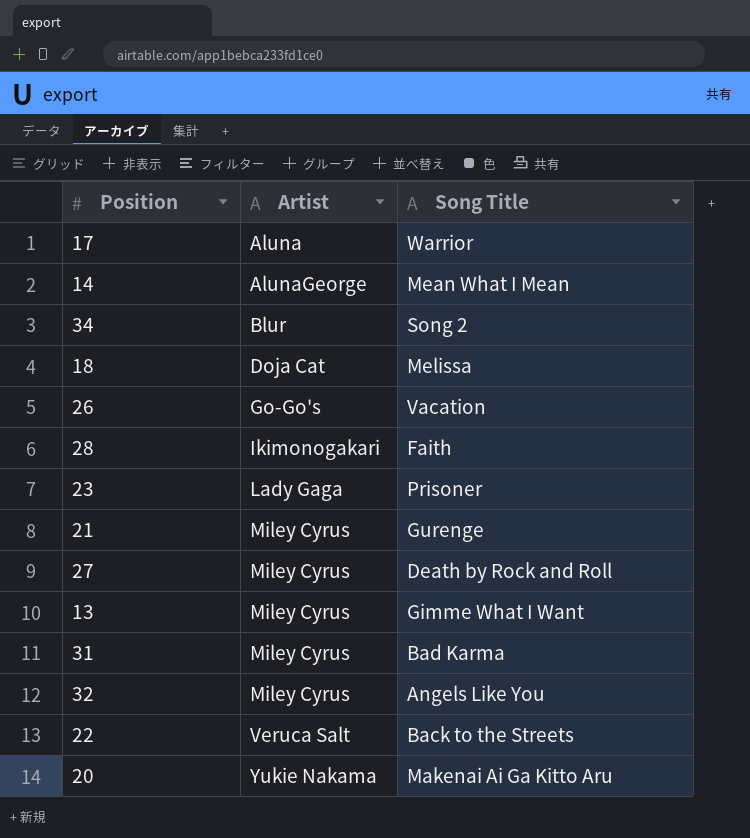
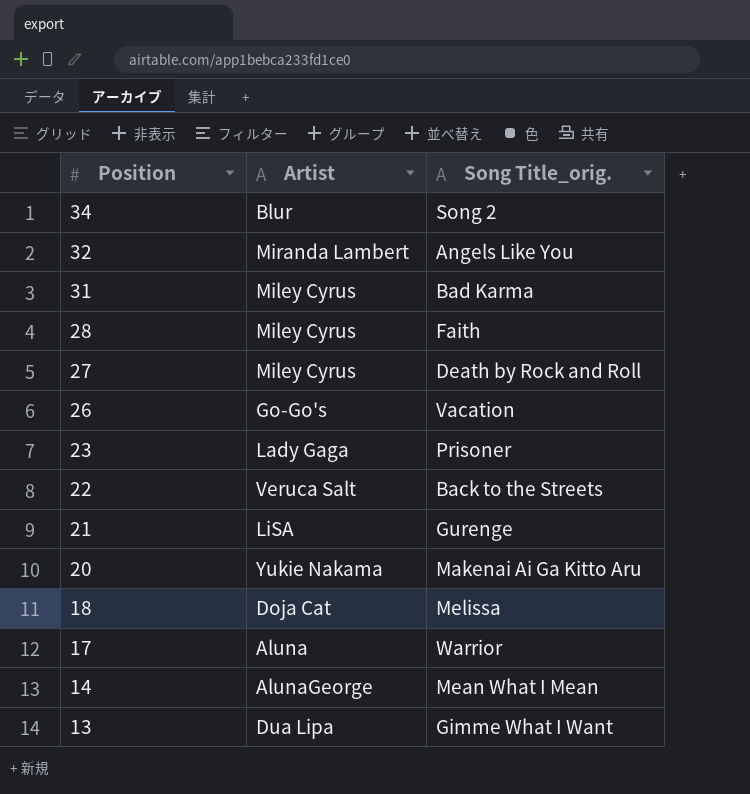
row order: Artist ascending -> Position descending
column name: Song Title -> Song Title_orig.
32 | Artist: Miley Cyrus -> Miranda Lambert
28 | Artist: Ikimonogakari -> Miley Cyrus
21 | Artist: Miley Cyrus -> LiSA
13 | Artist: Miley Cyrus -> Dua Lipa

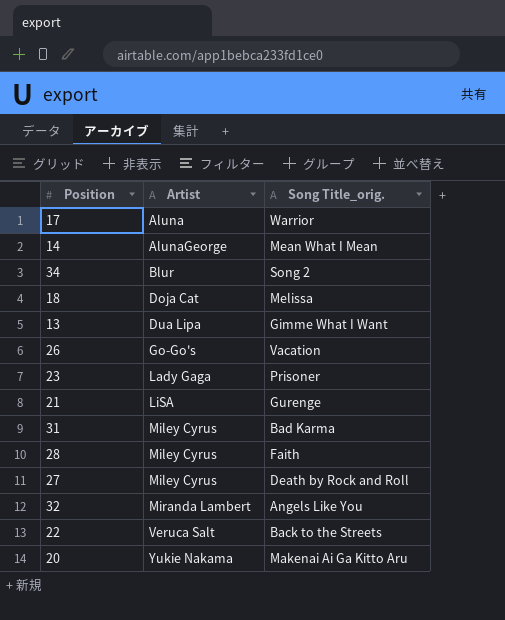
row order: Position descending -> Artist ascending

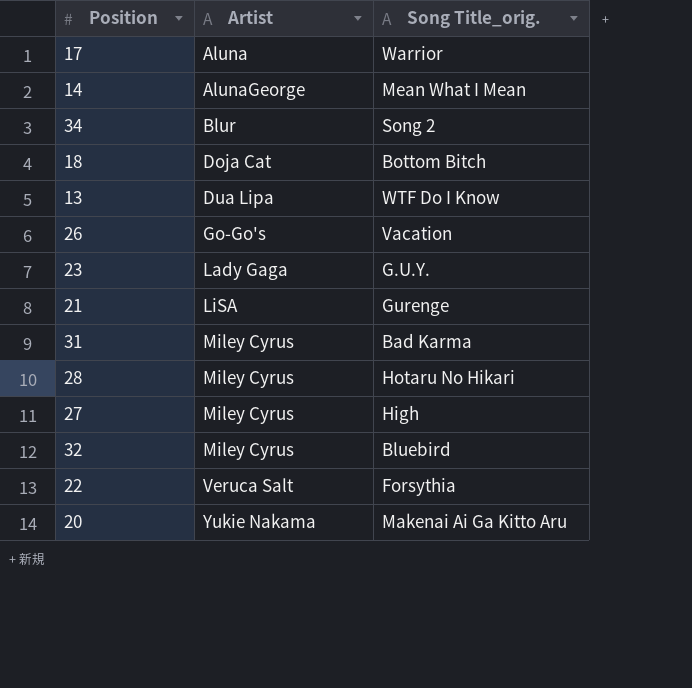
18 | Song Title_orig.: Melissa -> Bottom Bitch
13 | Song Title_orig.: Gimme What I Want -> WTF Do I Know
23 | Song Title_orig.: Prisoner -> G.U.Y.
28 | Song Title_orig.: Faith -> Hotaru No Hikari
27 | Song Title_orig.: Death by Rock and Roll -> High
32 | Artist: Miranda Lambert -> Miley Cyrus
32 | Song Title_orig.: Angels Like You -> Bluebird
22 | Song Title_orig.: Back to the Streets -> Forsythia

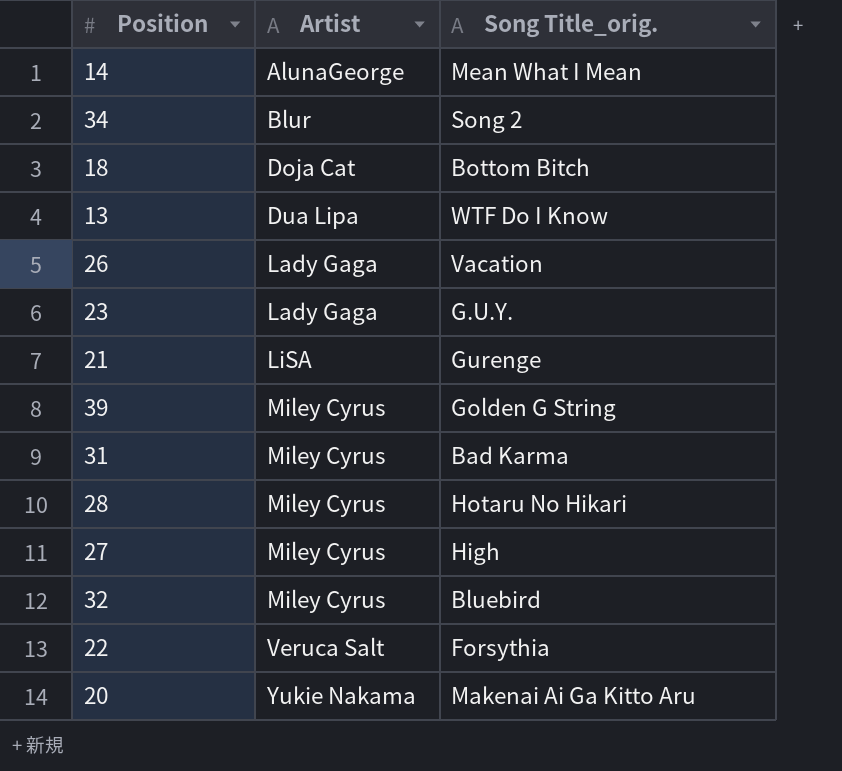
row 17: Aluna | Warrior -> none
26 | Artist: Go-Go's -> Lady Gaga
row 39: none -> Miley Cyrus | Golden G String

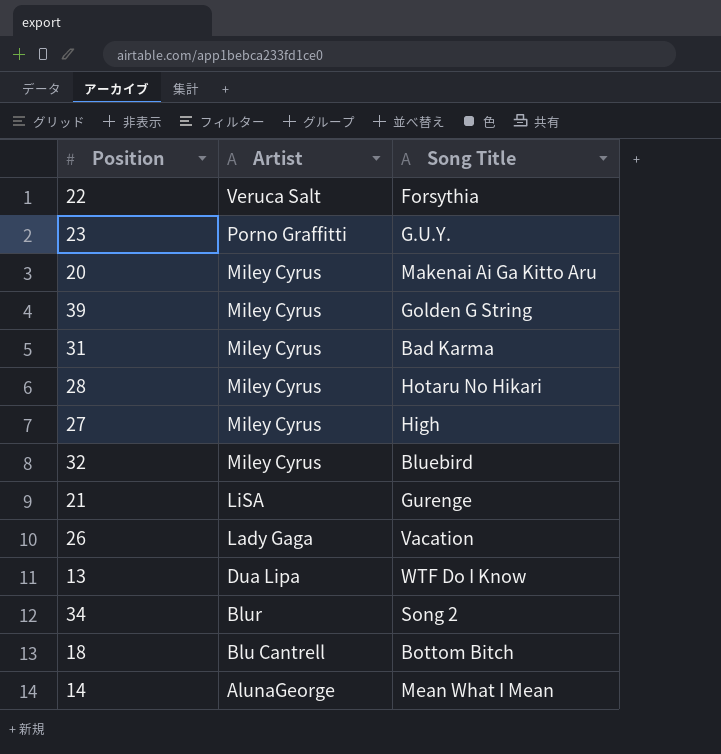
row order: Artist ascending -> Artist descending
column name: Song Title_orig. -> Song Title
23 | Artist: Lady Gaga -> Porno Graffitti
20 | Artist: Yukie Nakama -> Miley Cyrus
18 | Artist: Doja Cat -> Blu Cantrell

